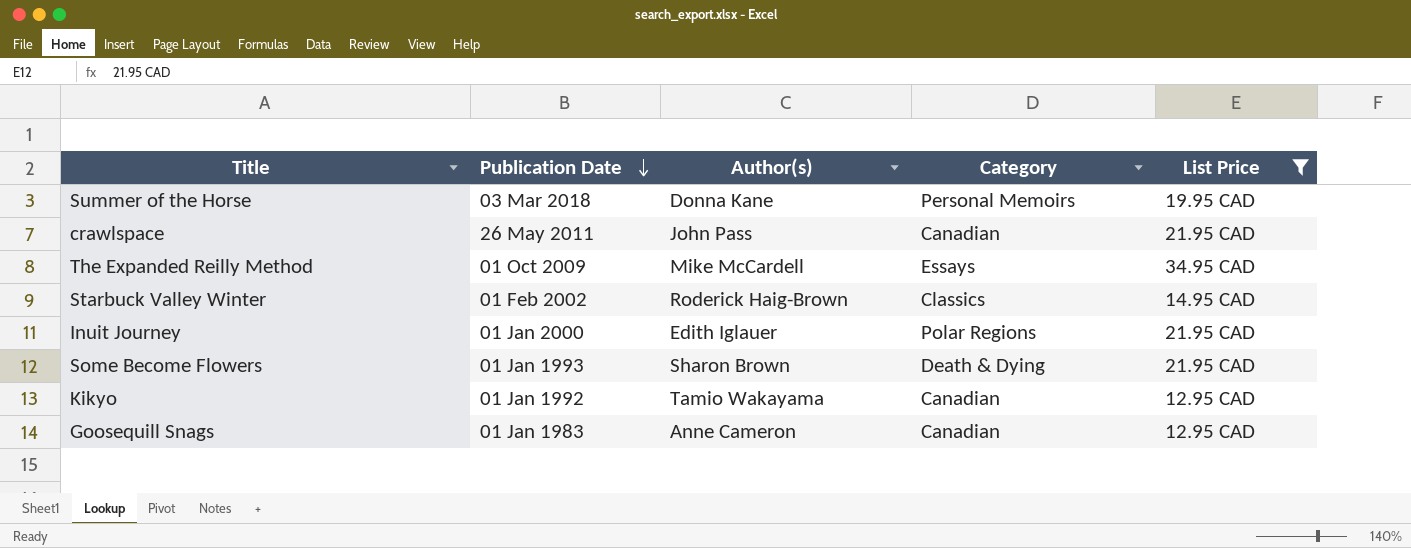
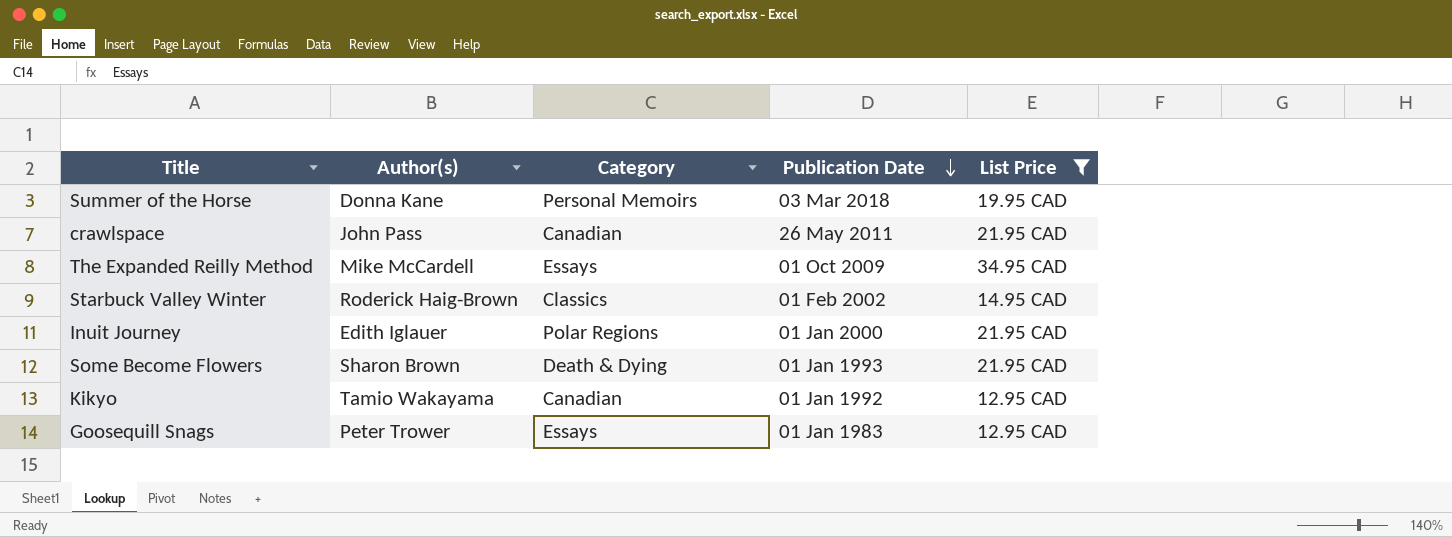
column Publication Date | position: 2 -> 4
Goosequill Snags | Author(s): Anne Cameron -> Peter Trower
Goosequill Snags | Category: Canadian -> Essays

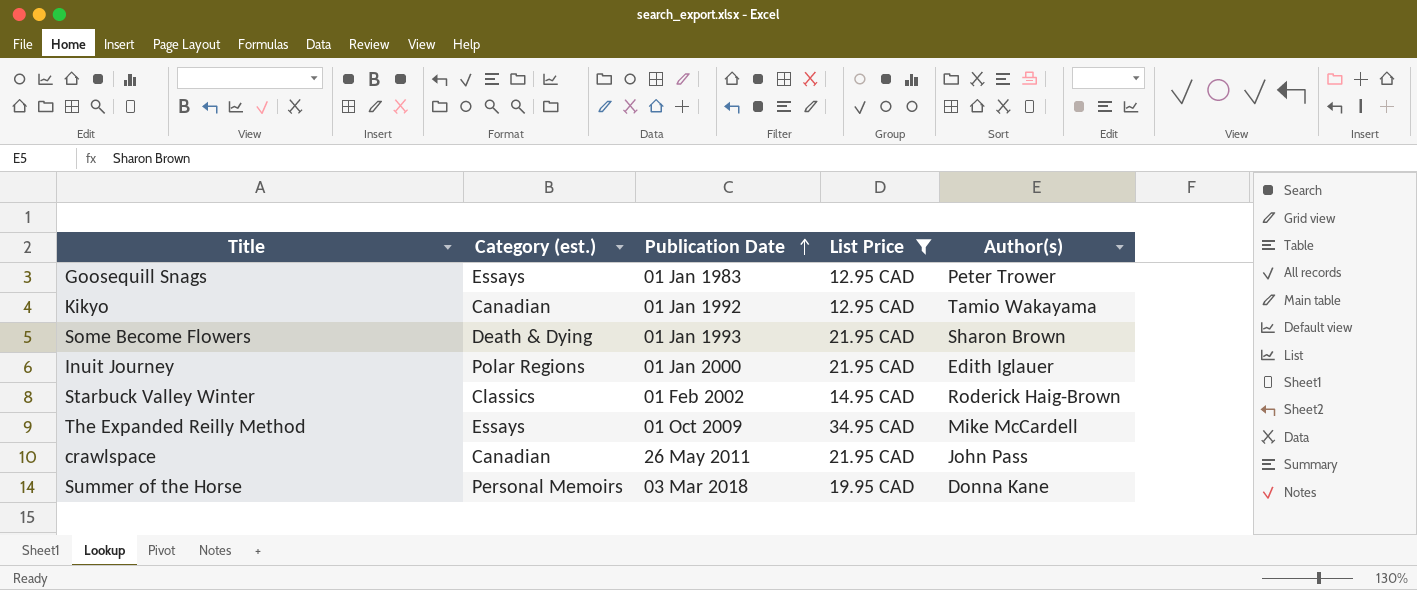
row order: Publication Date descending -> Publication Date ascending
column name: Category -> Category (est.)
column Author(s) | position: 2 -> 5

